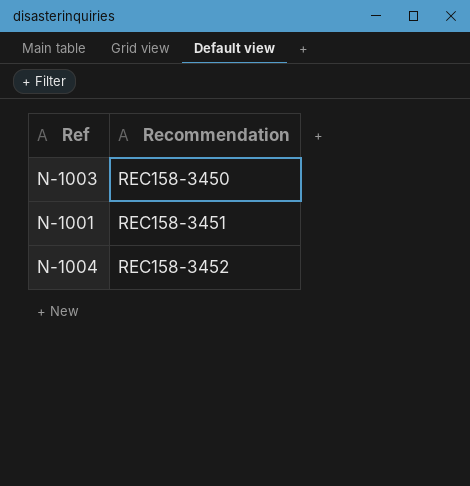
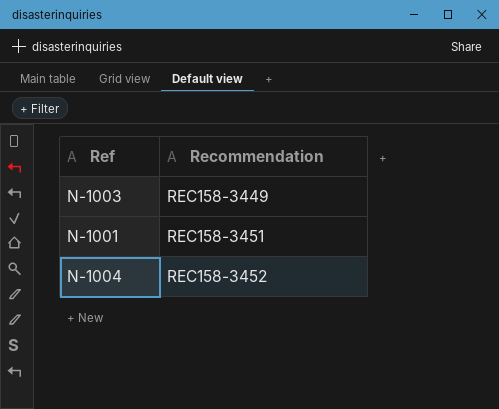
N-1003 | Recommendation: REC158-3450 -> REC158-3449

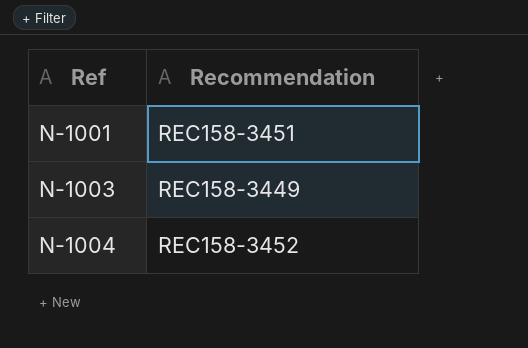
row order: Recommendation ascending -> Ref ascending

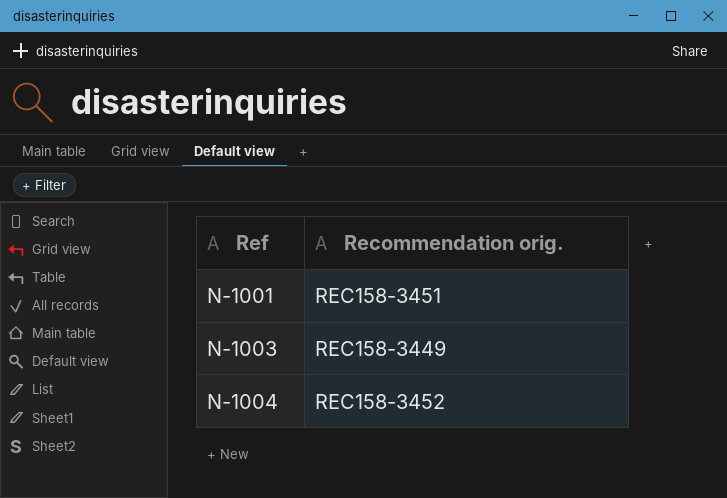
column name: Recommendation -> Recommendation orig.

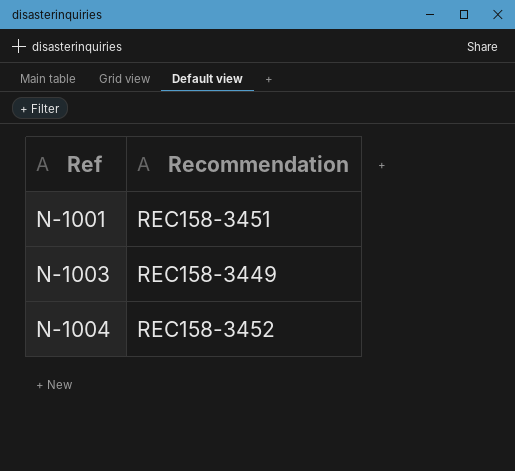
column name: Recommendation orig. -> Recommendation

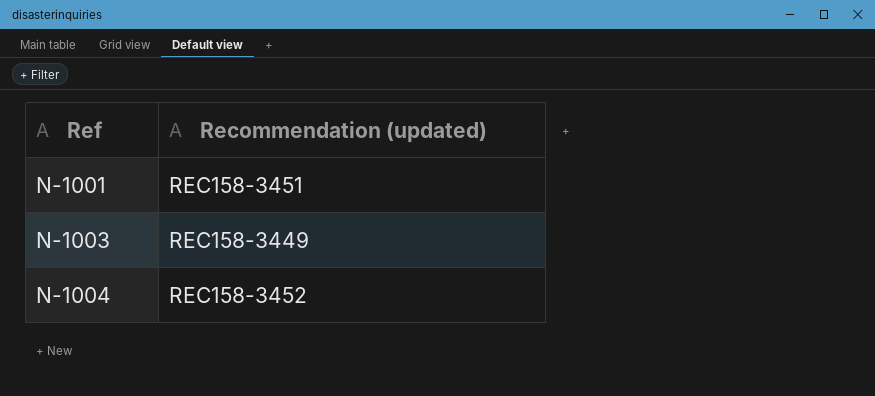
column name: Recommendation -> Recommendation (updated)

